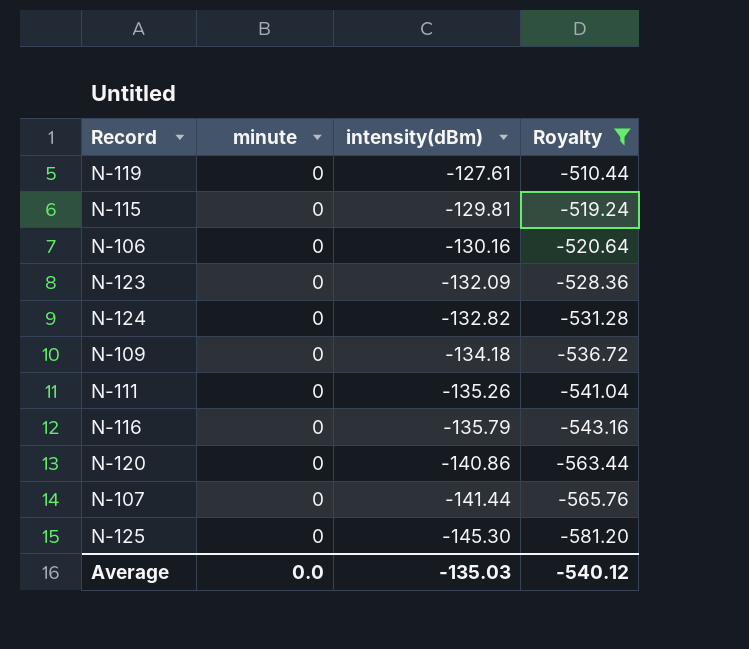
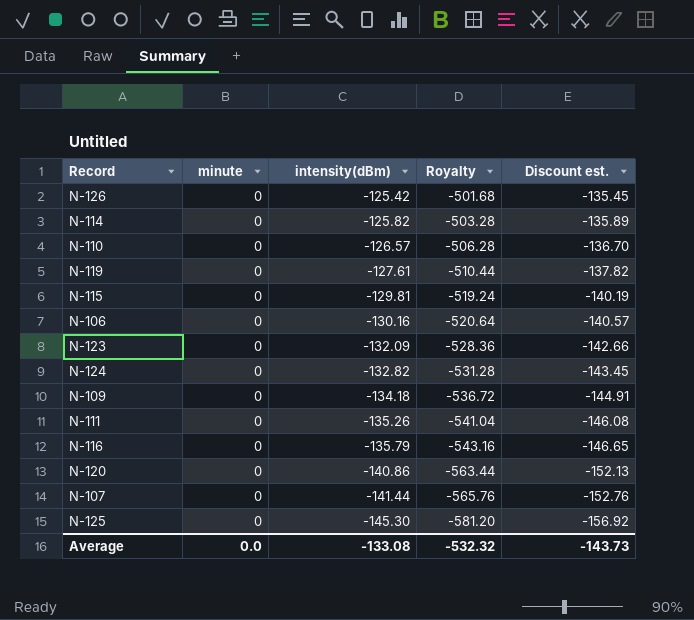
filter: Royalty <= -510.44 -> none
column Discount est. | formula: none -> [intensity(dBm)] * 1.08
Average | intensity(dBm): -135.03 -> -133.08
Average | Royalty: -540.12 -> -532.32

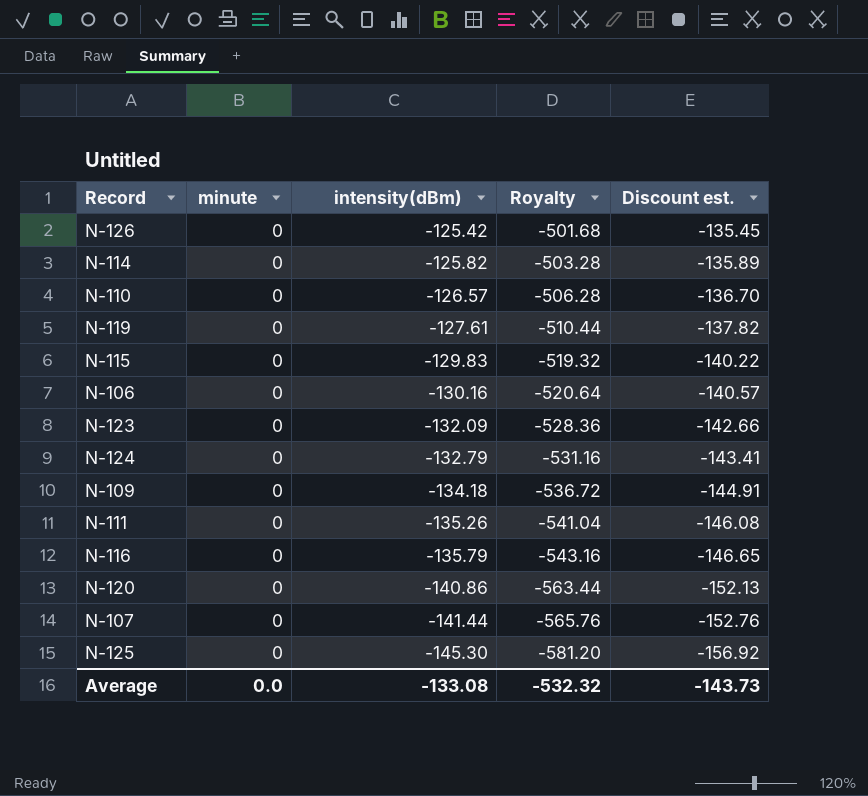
N-115 | intensity(dBm): -129.81 -> -129.83
N-115 | Royalty: -519.24 -> -519.32
N-115 | Discount est.: -140.19 -> -140.22
N-124 | intensity(dBm): -132.82 -> -132.79
N-124 | Royalty: -531.28 -> -531.16
N-124 | Discount est.: -143.45 -> -143.41

